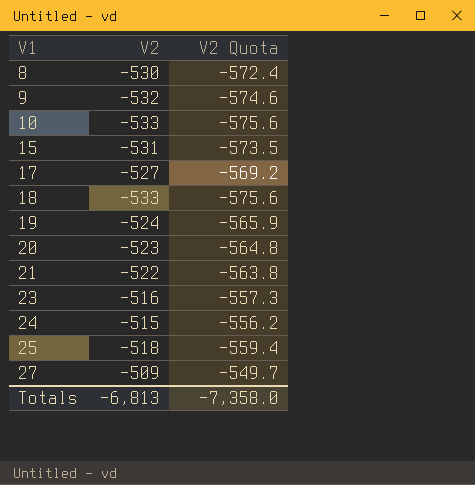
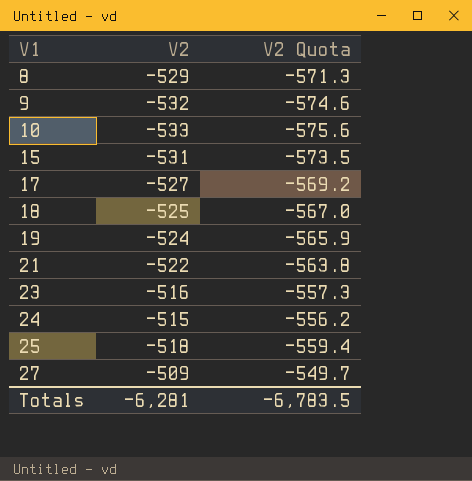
row 20: -523 | -564.8 -> none
8 | V2: -530 -> -529
8 | V2 Quota: -572.4 -> -571.3
18 | V2: -533 -> -525
18 | V2 Quota: -575.6 -> -567.0
Totals | V2: -6,813 -> -6,281
Totals | V2 Quota: -7,358.0 -> -6,783.5

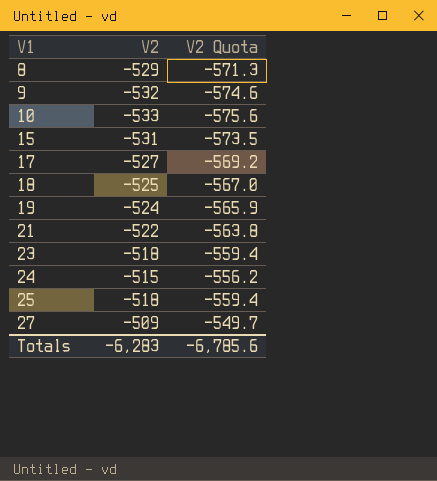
23 | V2: -516 -> -518
23 | V2 Quota: -557.3 -> -559.4
Totals | V2: -6,281 -> -6,283
Totals | V2 Quota: -6,783.5 -> -6,785.6

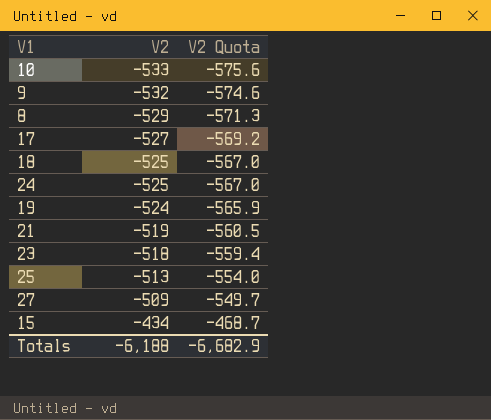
row order: V1 ascending -> V2 ascending
24 | V2: -515 -> -525
24 | V2 Quota: -556.2 -> -567.0
21 | V2: -522 -> -519
21 | V2 Quota: -563.8 -> -560.5
25 | V2: -518 -> -513
25 | V2 Quota: -559.4 -> -554.0
15 | V2: -531 -> -434
15 | V2 Quota: -573.5 -> -468.7
Totals | V2: -6,283 -> -6,188
Totals | V2 Quota: -6,785.6 -> -6,682.9

